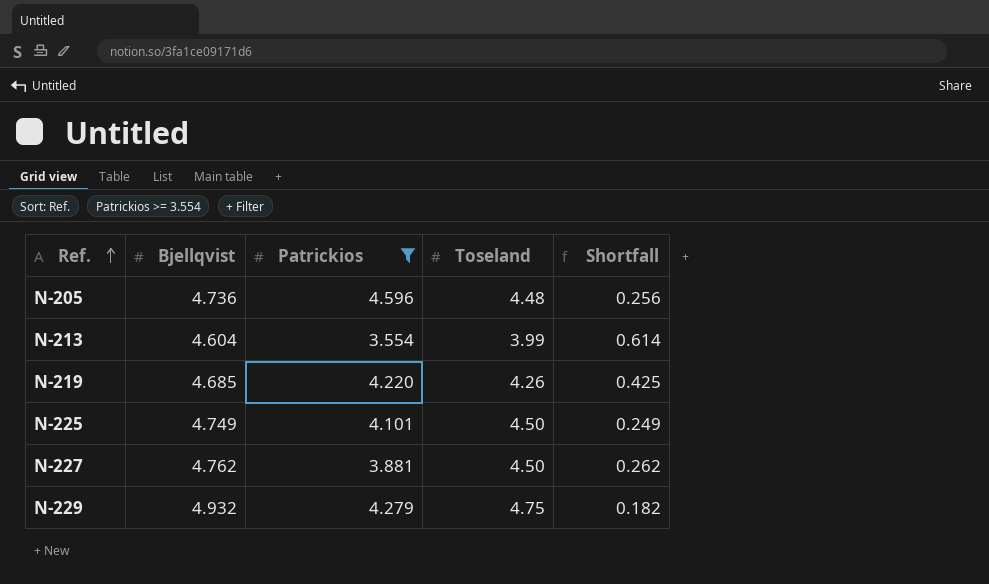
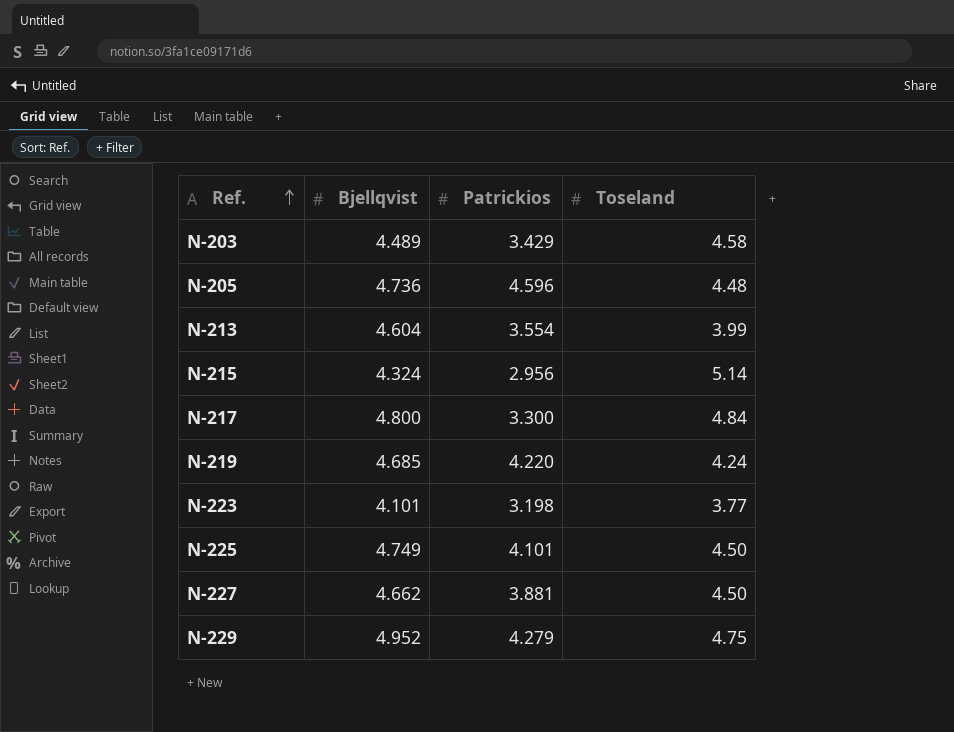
filter: Patrickios >= 3.554 -> none
column Shortfall | formula: [Bjellqvist] - [Toseland] -> none
N-219 | Toseland: 4.26 -> 4.24
N-227 | Bjellqvist: 4.762 -> 4.662
N-229 | Bjellqvist: 4.932 -> 4.952

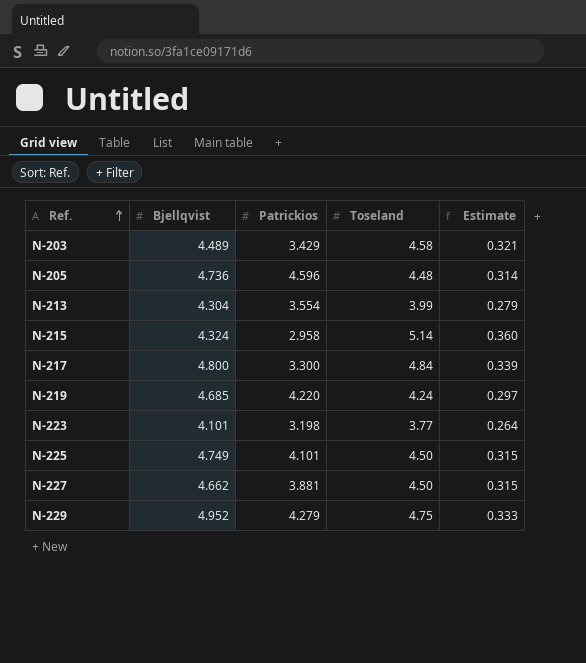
column Estimate | formula: none -> [Toseland] * 0.07
N-213 | Bjellqvist: 4.604 -> 4.304
N-215 | Patrickios: 2.956 -> 2.958

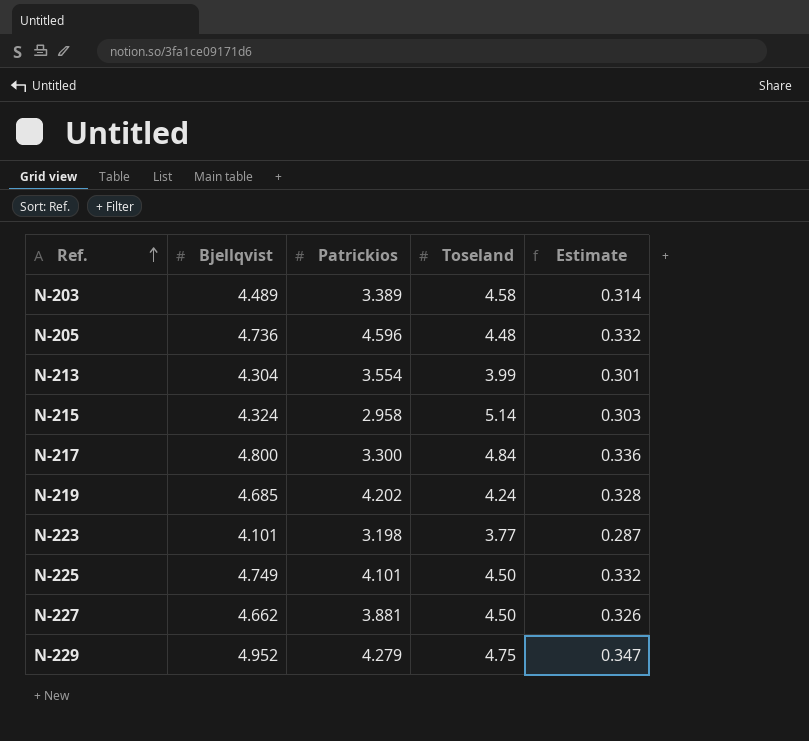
column Estimate | formula: [Toseland] * 0.07 -> [Bjellqvist] * 0.07
N-203 | Patrickios: 3.429 -> 3.389
N-219 | Patrickios: 4.220 -> 4.202

